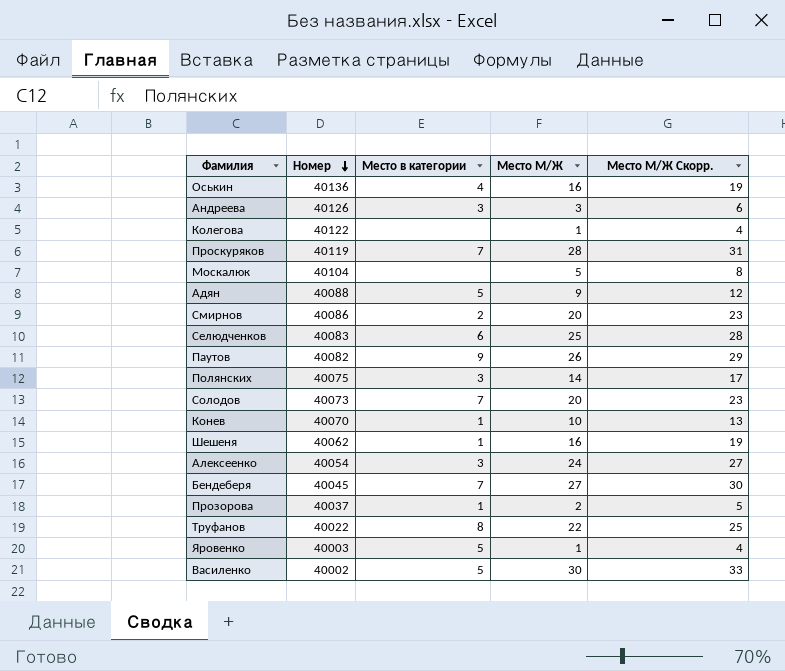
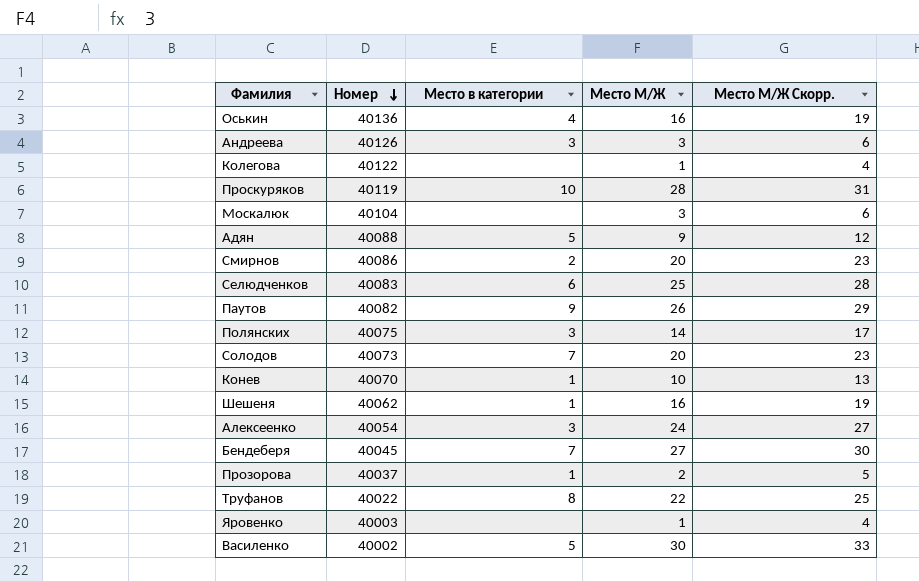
Проскуряков | Место в категории: 7 -> 10
Москалюк | Место М/Ж: 5 -> 3
Москалюк | Место М/Ж Скорр.: 8 -> 6
Яровенко | Место в категории: 5 -> none

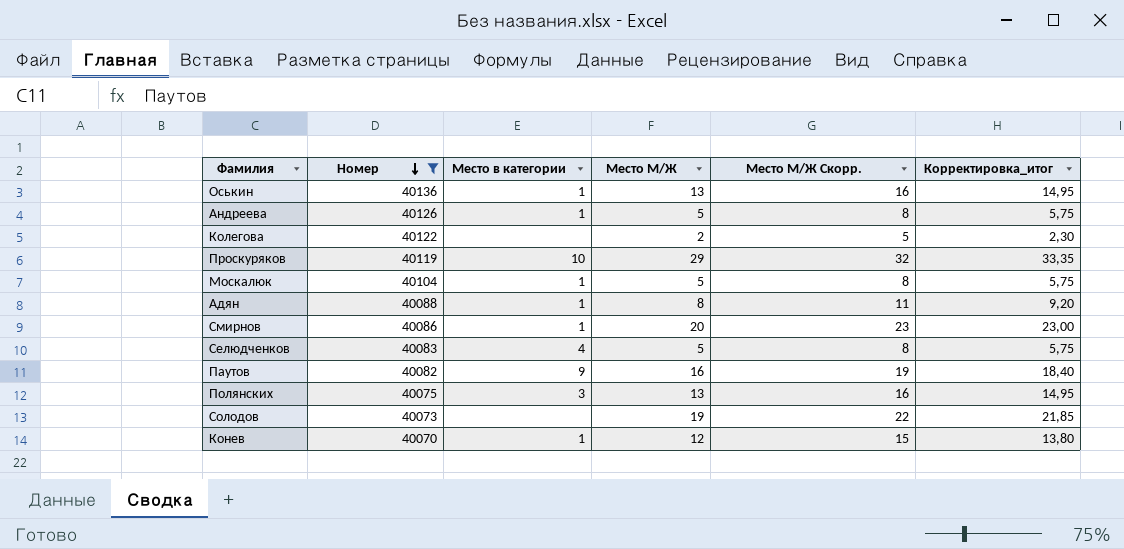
filter: none -> Номер >= 40070
column Корректировка_итог | formula: none -> [Место М/Ж] * 1,15
Оськин | Место в категории: 4 -> 1
Оськин | Место М/Ж: 16 -> 13
Оськин | Место М/Ж Скорр.: 19 -> 16
Андреева | Место в категории: 3 -> 1
Андреева | Место М/Ж: 3 -> 5
Андреева | Место М/Ж Скорр.: 6 -> 8
Колегова | Место М/Ж: 1 -> 2
Колегова | Место М/Ж Скорр.: 4 -> 5
Проскуряков | Место М/Ж: 28 -> 29
Проскуряков | Место М/Ж Скорр.: 31 -> 32
Москалюк | Место в категории: none -> 1
Москалюк | Место М/Ж: 3 -> 5
Москалюк | Место М/Ж Скорр.: 6 -> 8
Адян | Место в категории: 5 -> 1
Адян | Место М/Ж: 9 -> 8
Адян | Место М/Ж Скорр.: 12 -> 11
Смирнов | Место в категории: 2 -> 1
Селюдченков | Место в категории: 6 -> 4
Селюдченков | Место М/Ж: 25 -> 5
Селюдченков | Место М/Ж Скорр.: 28 -> 8
Паутов | Место М/Ж: 26 -> 16
Паутов | Место М/Ж Скорр.: 29 -> 19
Полянских | Место М/Ж: 14 -> 13
Полянских | Место М/Ж Скорр.: 17 -> 16
Солодов | Место в категории: 7 -> none
Солодов | Место М/Ж: 20 -> 19
Солодов | Место М/Ж Скорр.: 23 -> 22
Конев | Место М/Ж: 10 -> 12
Конев | Место М/Ж Скорр.: 13 -> 15

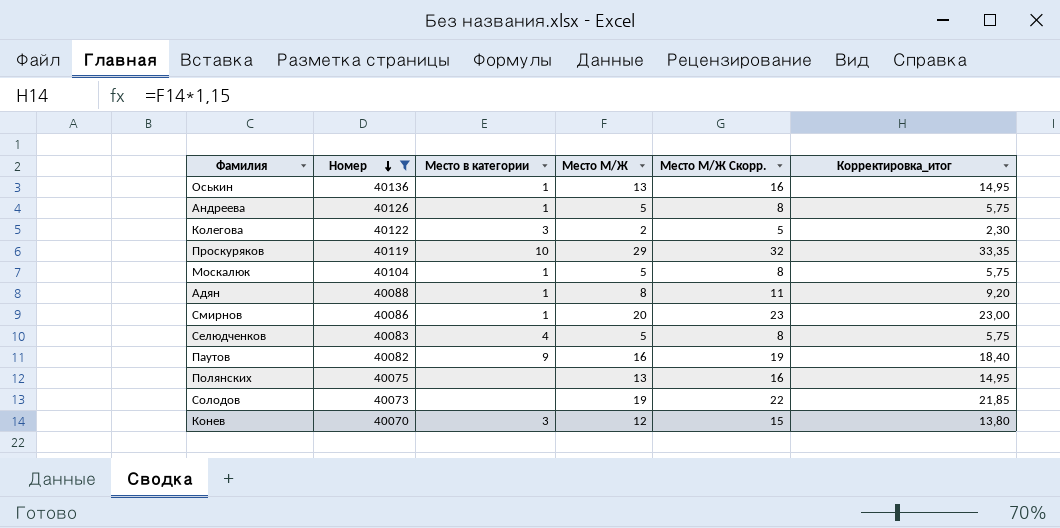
Колегова | Место в категории: none -> 3
Полянских | Место в категории: 3 -> none
Конев | Место в категории: 1 -> 3

